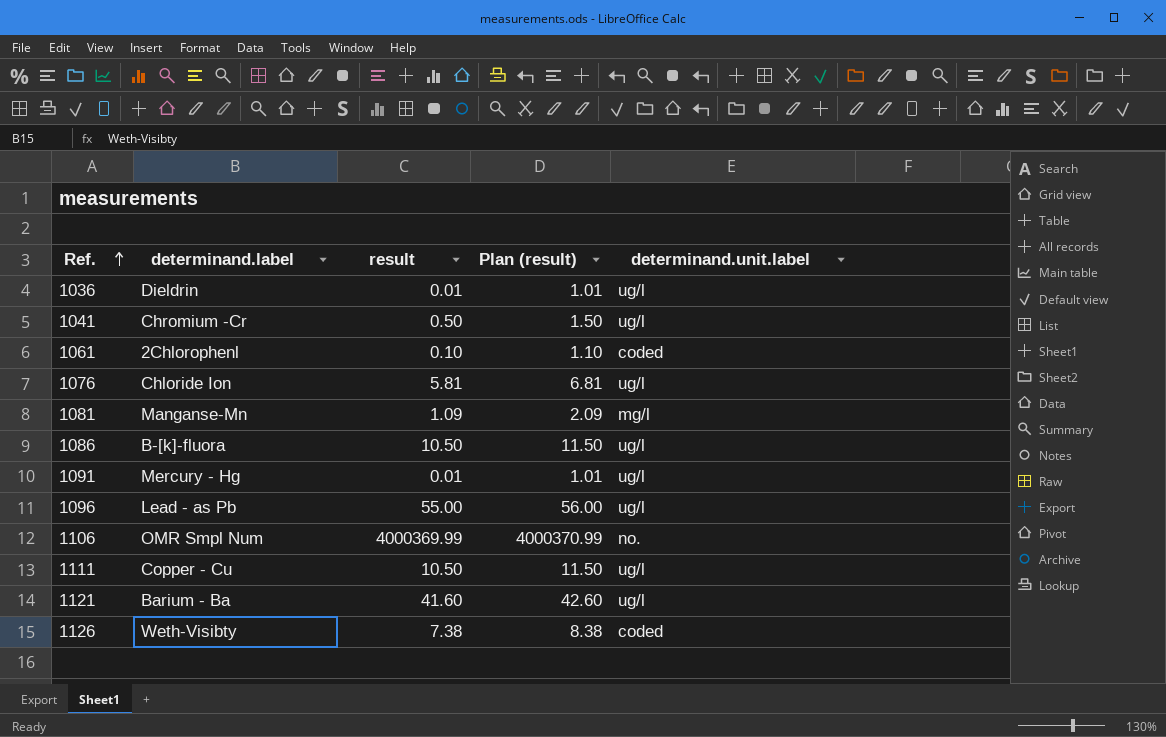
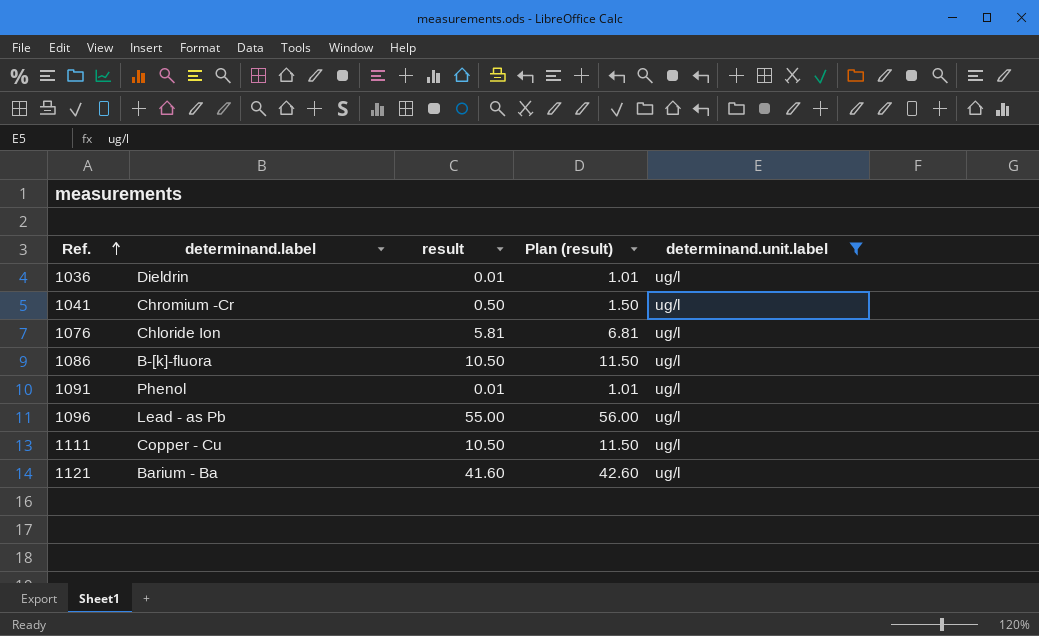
filter: none -> determinand.unit.label = ug/l
1091 | determinand.label: Mercury - Hg -> Phenol

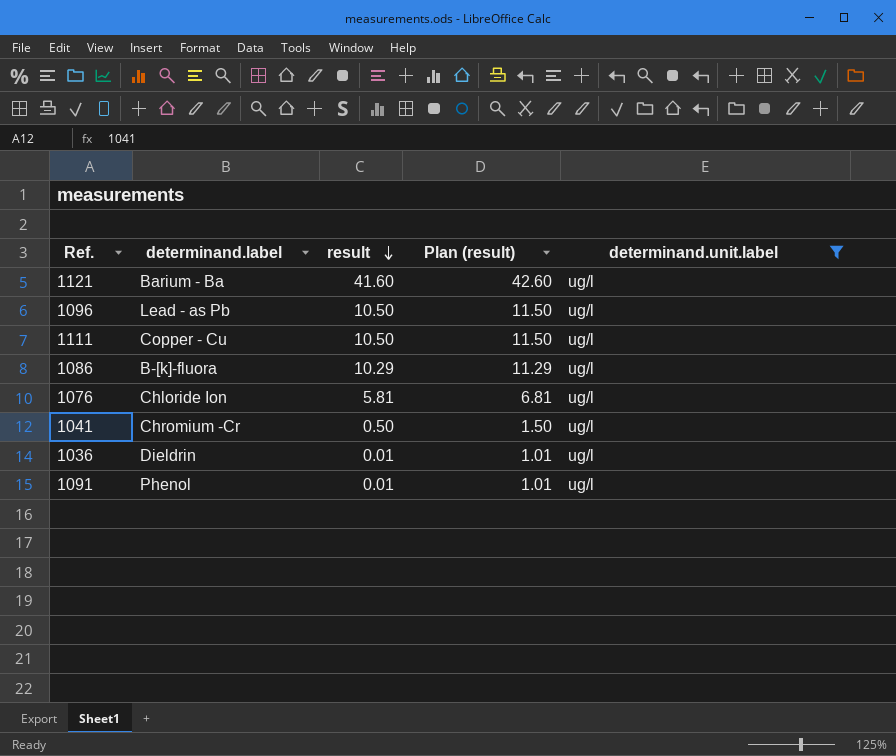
row order: Ref. ascending -> result descending
1096 | result: 55.00 -> 10.50
1096 | Plan (result): 56.00 -> 11.50
1086 | result: 10.50 -> 10.29
1086 | Plan (result): 11.50 -> 11.29

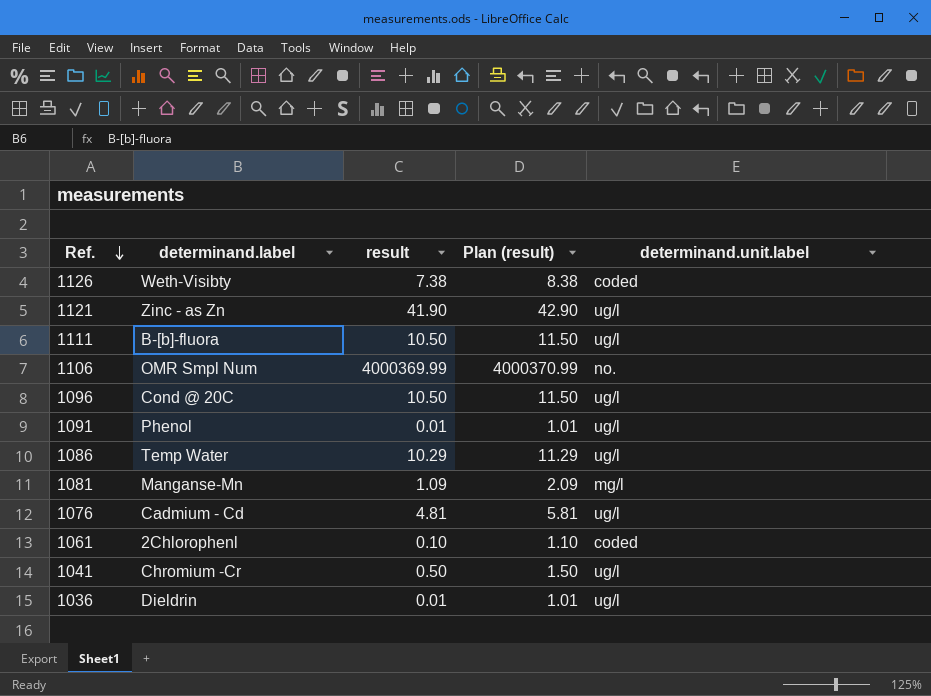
filter: determinand.unit.label = ug/l -> none
row order: result descending -> Ref. descending
1121 | determinand.label: Barium - Ba -> Zinc - as Zn
1121 | result: 41.60 -> 41.90
1121 | Plan (result): 42.60 -> 42.90
1111 | determinand.label: Copper - Cu -> B-[b]-fluora
1096 | determinand.label: Lead - as Pb -> Cond @ 20C
1086 | determinand.label: B-[k]-fluora -> Temp Water
1076 | determinand.label: Chloride Ion -> Cadmium - Cd
1076 | result: 5.81 -> 4.81
1076 | Plan (result): 6.81 -> 5.81

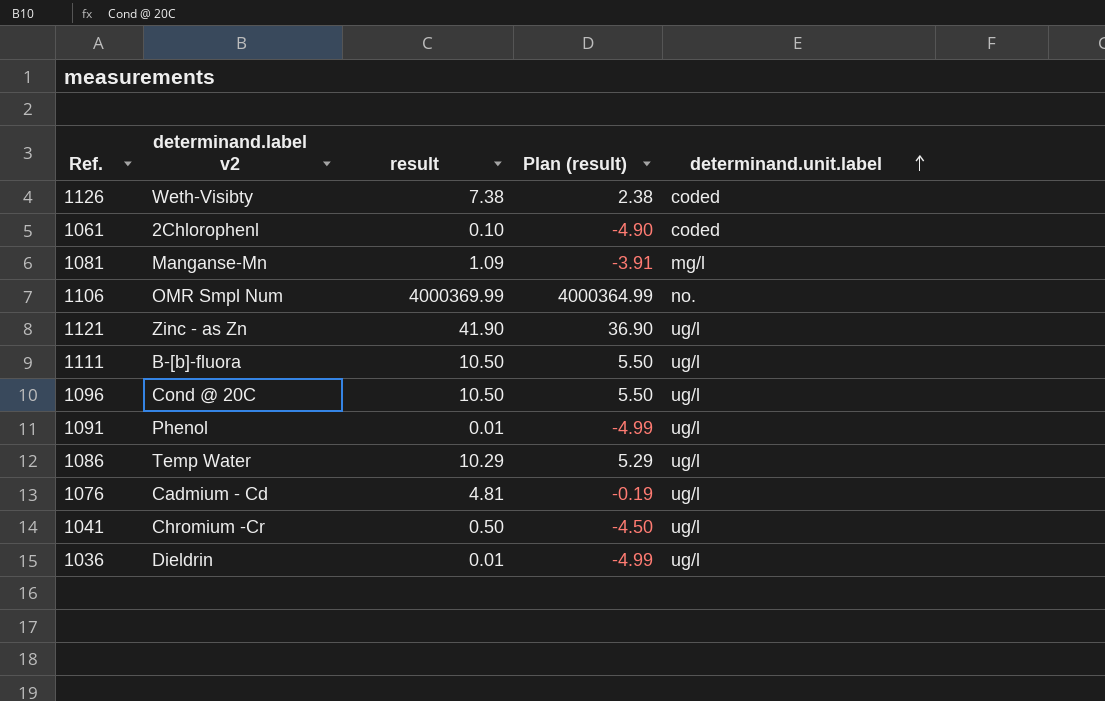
row order: Ref. descending -> determinand.unit.label ascending
column name: determinand.label -> determinand.label v2
column Plan (result) | formula: [result] + 1 -> [result] - 5

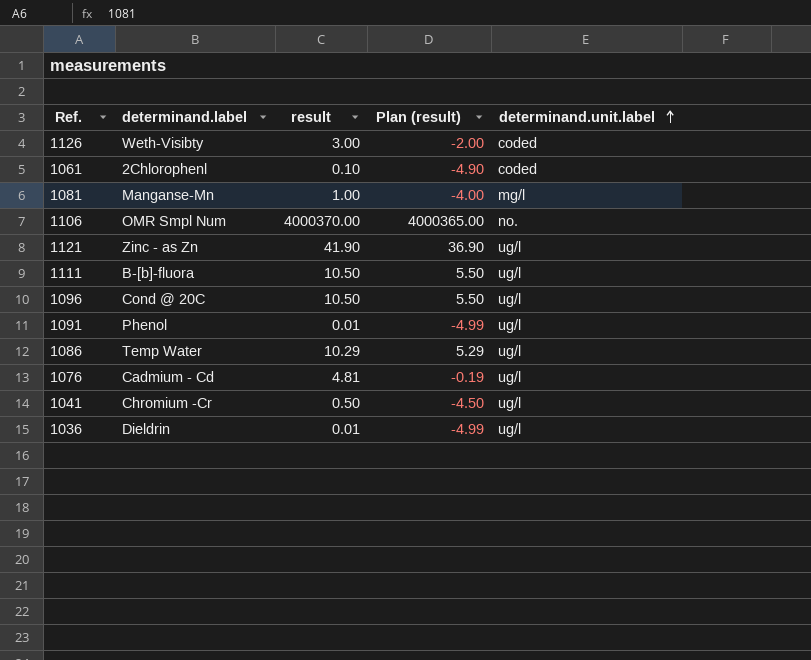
column name: determinand.label v2 -> determinand.label
1126 | result: 7.38 -> 3.00
1126 | Plan (result): 2.38 -> -2.00
1081 | result: 1.09 -> 1.00
1081 | Plan (result): -3.91 -> -4.00
1106 | result: 4000369.99 -> 4000370.00
1106 | Plan (result): 4000364.99 -> 4000365.00

